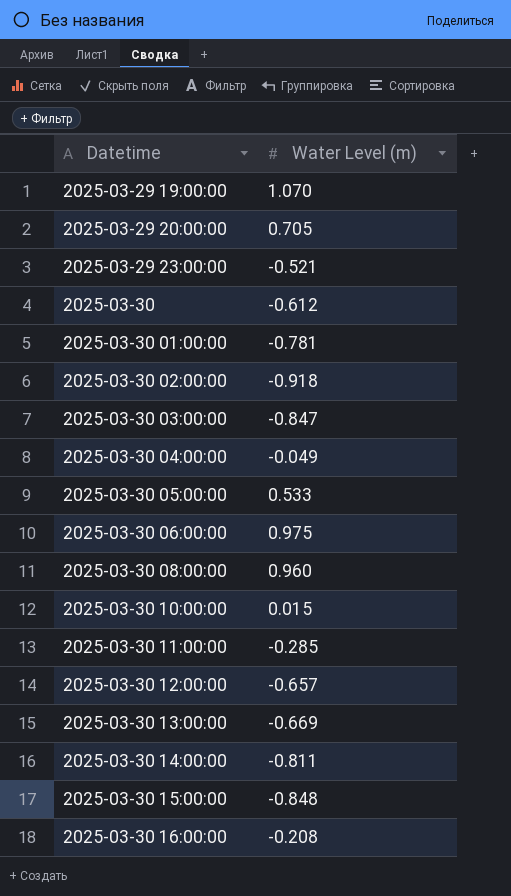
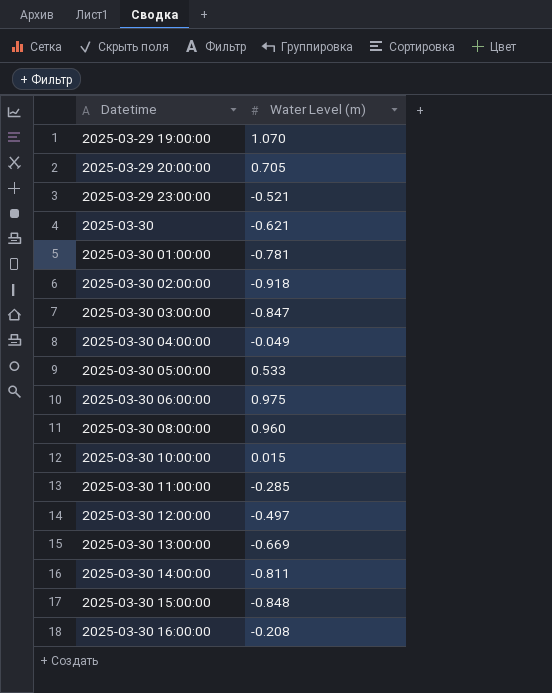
2025-03-30 | Water Level (m): -0.612 -> -0.621
2025-03-30 12:00:00 | Water Level (m): -0.657 -> -0.497

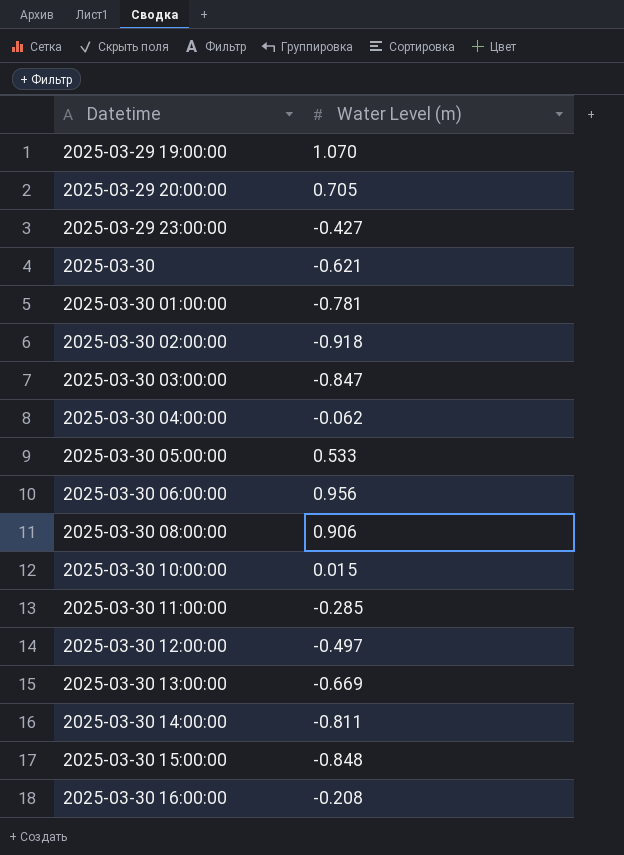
2025-03-29 23:00:00 | Water Level (m): -0.521 -> -0.427
2025-03-30 04:00:00 | Water Level (m): -0.049 -> -0.062
2025-03-30 06:00:00 | Water Level (m): 0.975 -> 0.956
2025-03-30 08:00:00 | Water Level (m): 0.960 -> 0.906

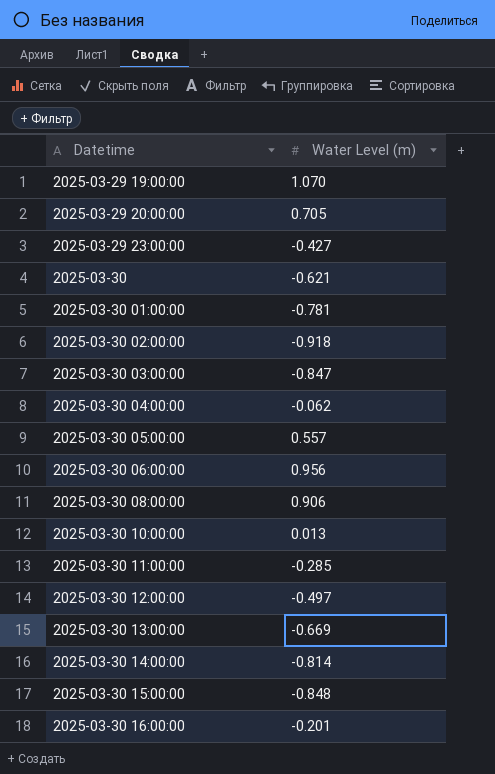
2025-03-30 05:00:00 | Water Level (m): 0.533 -> 0.557
2025-03-30 10:00:00 | Water Level (m): 0.015 -> 0.013
2025-03-30 14:00:00 | Water Level (m): -0.811 -> -0.814
2025-03-30 16:00:00 | Water Level (m): -0.208 -> -0.201

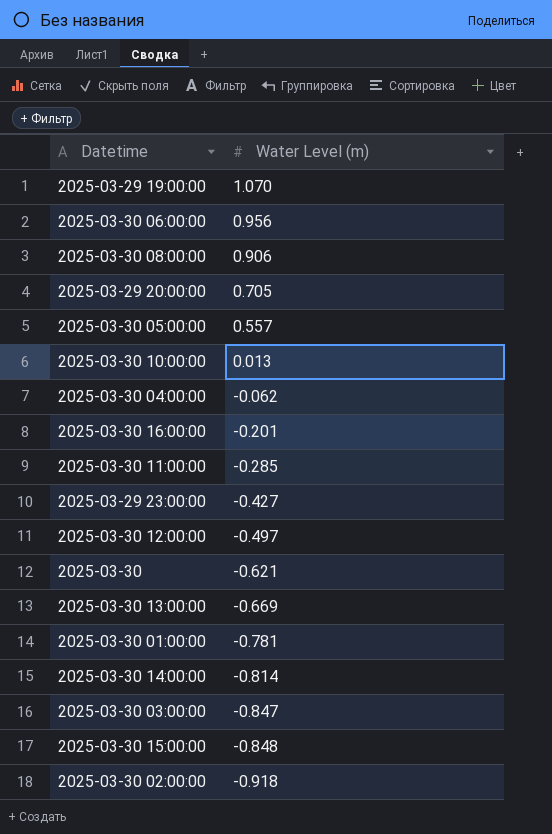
row order: Datetime ascending -> Water Level (m) descending

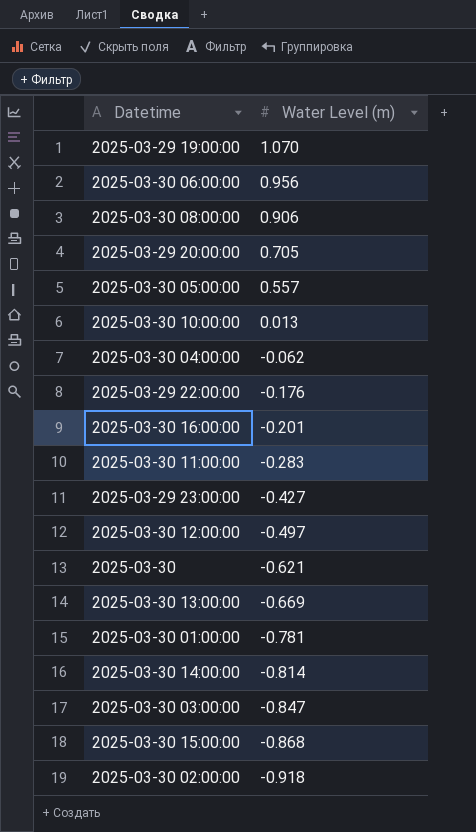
row 2025-03-29 22:00:00: none -> -0.176
2025-03-30 11:00:00 | Water Level (m): -0.285 -> -0.283
2025-03-30 15:00:00 | Water Level (m): -0.848 -> -0.868

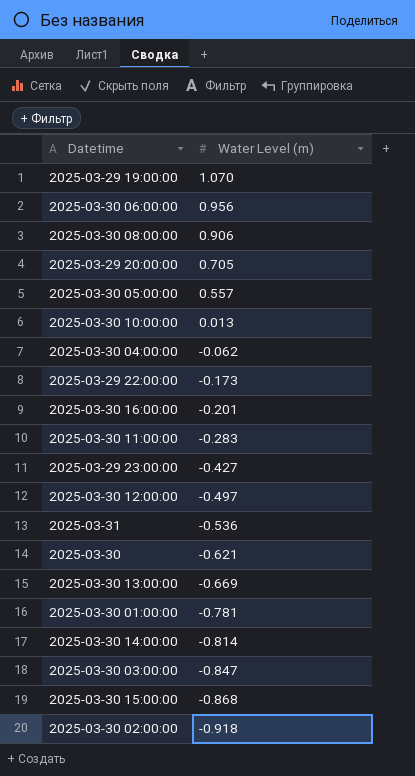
2025-03-29 22:00:00 | Water Level (m): -0.176 -> -0.173
row 2025-03-31: none -> -0.536

